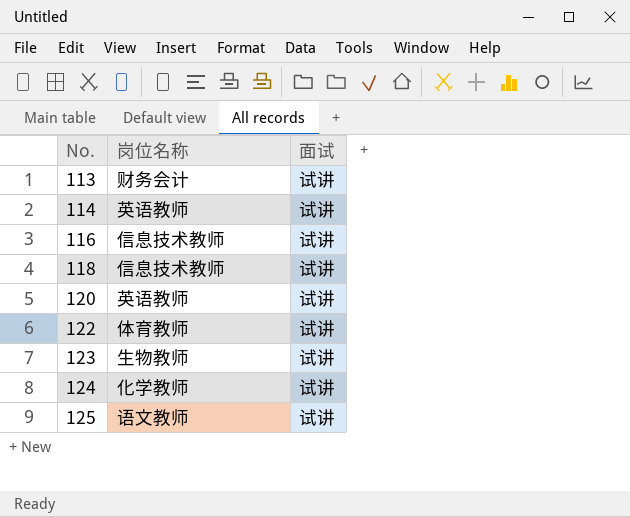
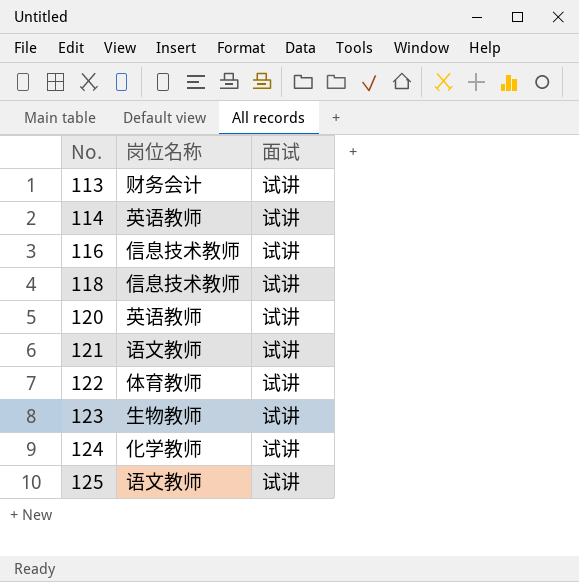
row 121: none -> 语文教师 | 试讲

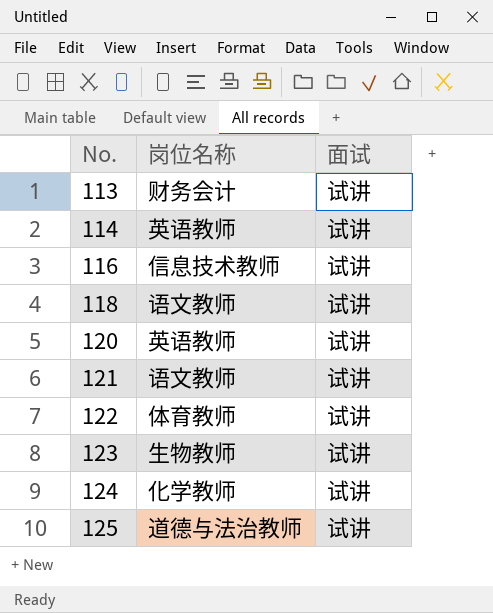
118 | 岗位名称: 信息技术教师 -> 语文教师
125 | 岗位名称: 语文教师 -> 道德与法治教师

